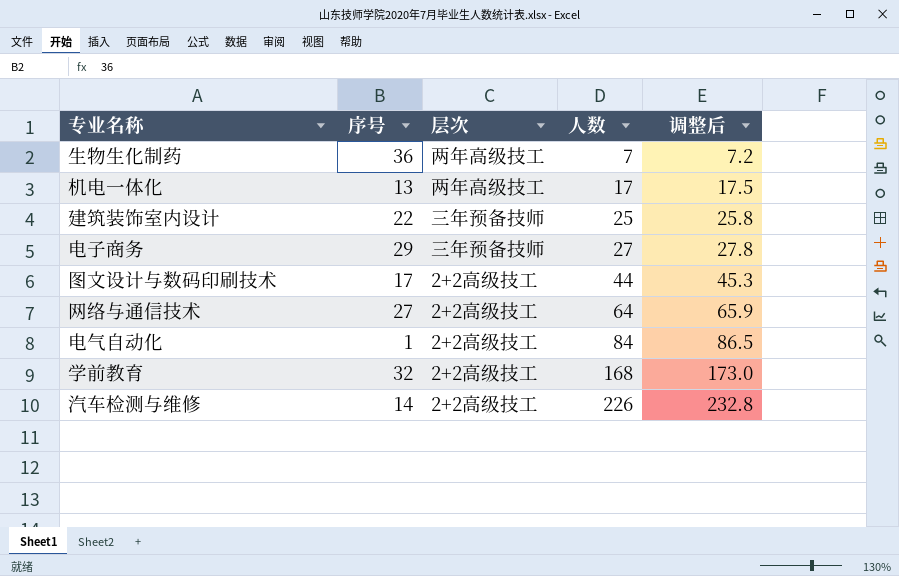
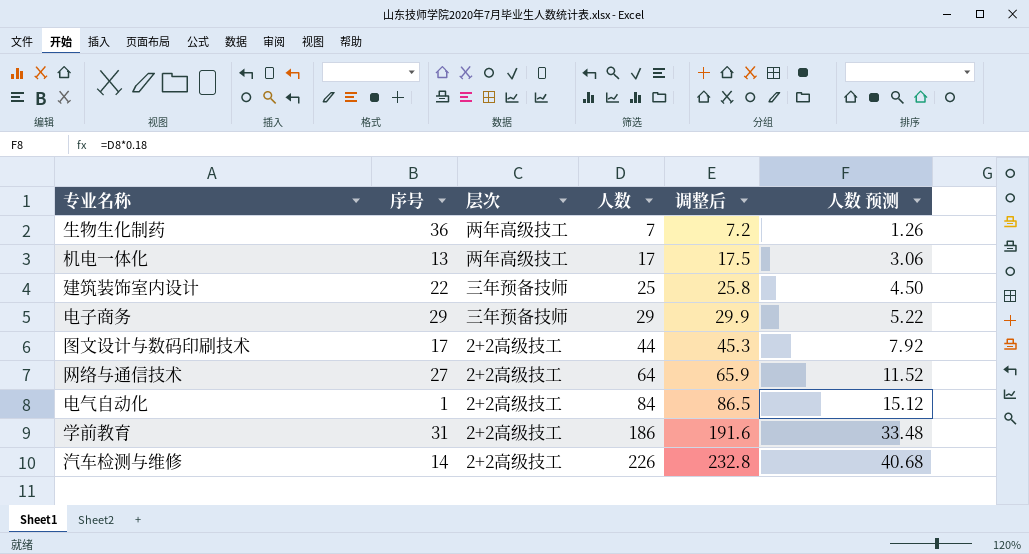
column 人数 预测 | formula: none -> [人数] * 0.18
电子商务 | 人数: 27 -> 29
电子商务 | 调整后: 27.8 -> 29.9
学前教育 | 序号: 32 -> 31
学前教育 | 人数: 168 -> 186
学前教育 | 调整后: 173.0 -> 191.6

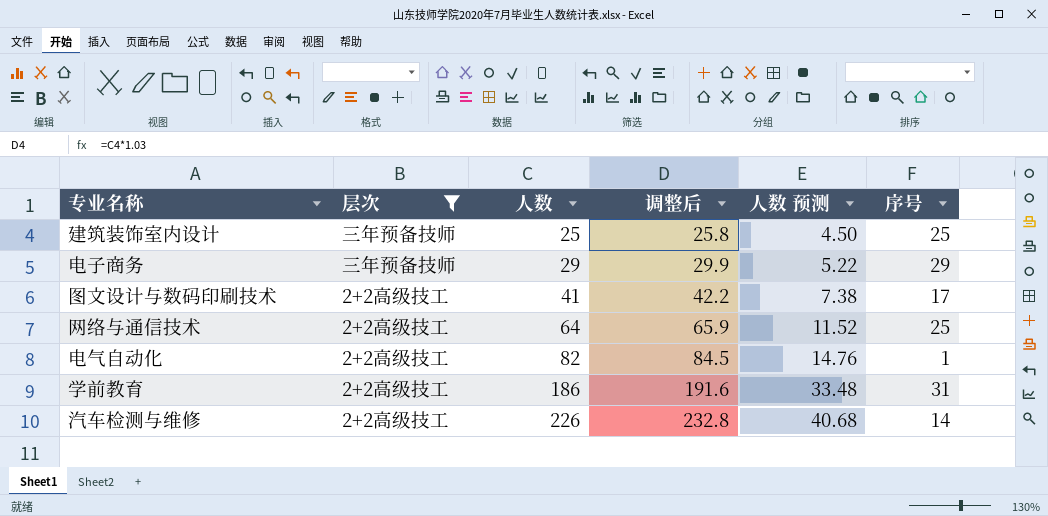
filter: none -> 层次 != 两年高级技工
column 序号 | position: 2 -> 6
建筑装饰室内设计 | 序号: 22 -> 25
图文设计与数码印刷技术 | 人数: 44 -> 41
图文设计与数码印刷技术 | 调整后: 45.3 -> 42.2
图文设计与数码印刷技术 | 人数 预测: 7.92 -> 7.38
网络与通信技术 | 序号: 27 -> 25
电气自动化 | 人数: 84 -> 82
电气自动化 | 调整后: 86.5 -> 84.5
电气自动化 | 人数 预测: 15.12 -> 14.76

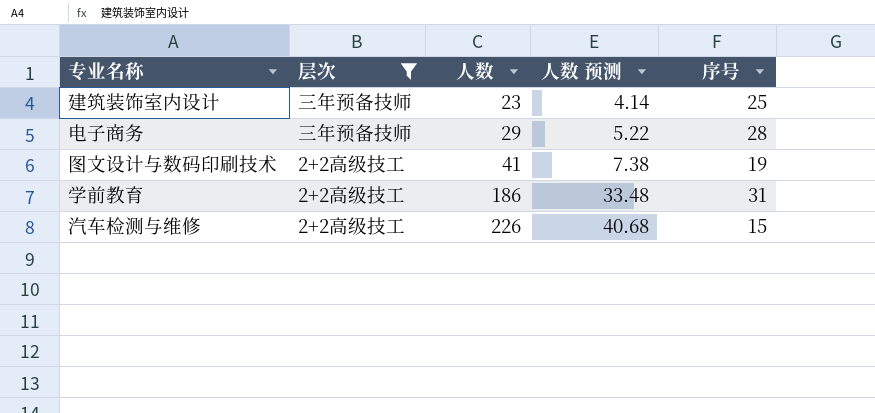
column 调整后 | formula: [人数] * 1.03 -> none
row 网络与通信技术: 2+2高级技工 | 64 | 65.9 | 11.52 | 25 -> none
row 电气自动化: 2+2高级技工 | 82 | 84.5 | 14.76 | 1 -> none
建筑装饰室内设计 | 人数: 25 -> 23
建筑装饰室内设计 | 人数 预测: 4.50 -> 4.14
电子商务 | 序号: 29 -> 28
图文设计与数码印刷技术 | 序号: 17 -> 19
汽车检测与维修 | 序号: 14 -> 15

